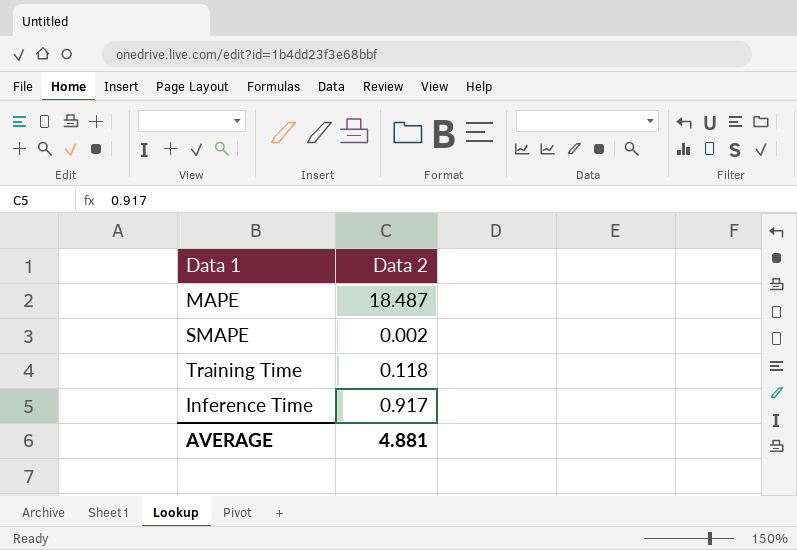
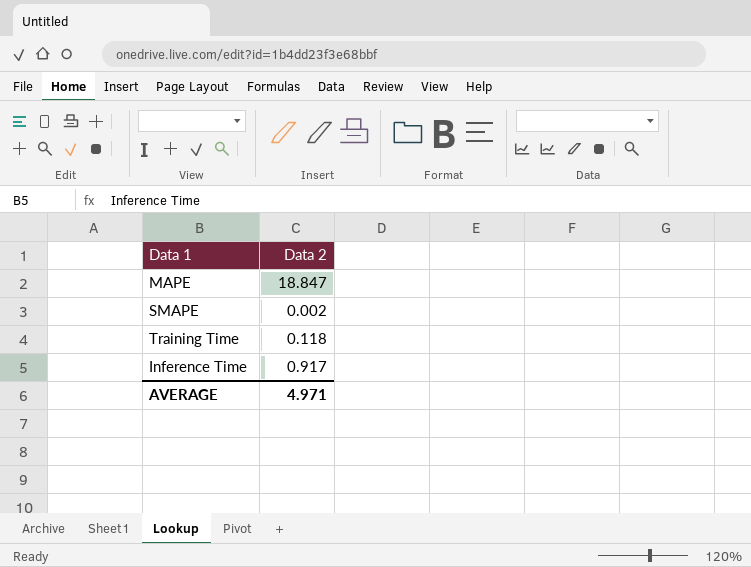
MAPE | Data 2: 18.487 -> 18.847
AVERAGE | Data 2: 4.881 -> 4.971

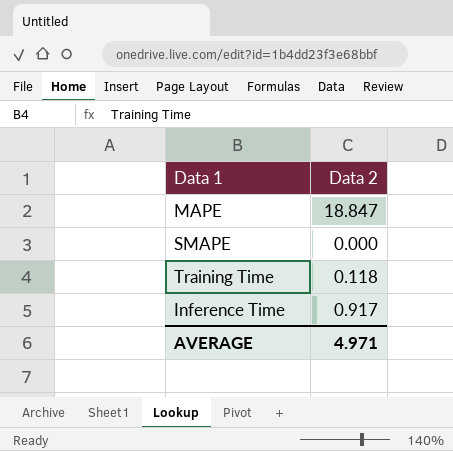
SMAPE | Data 2: 0.002 -> 0.000

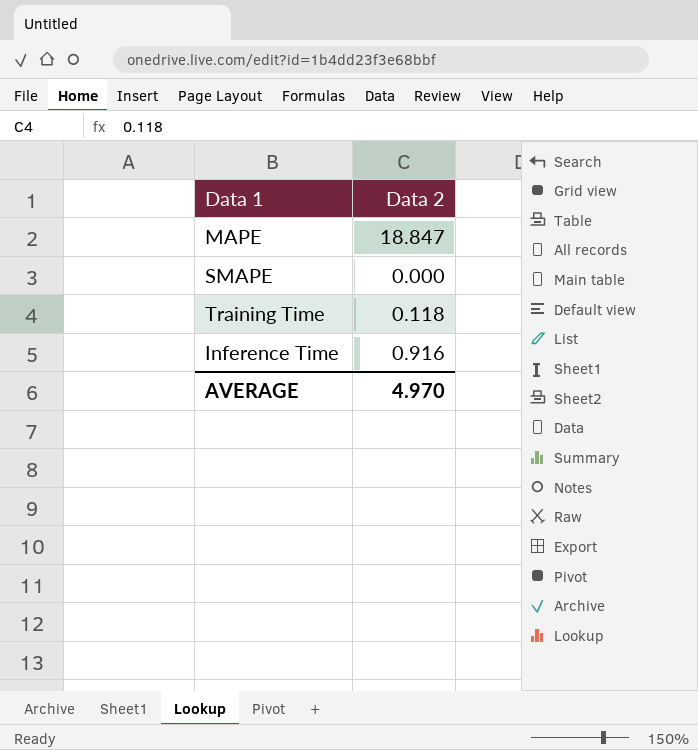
Inference Time | Data 2: 0.917 -> 0.916
AVERAGE | Data 2: 4.971 -> 4.970

